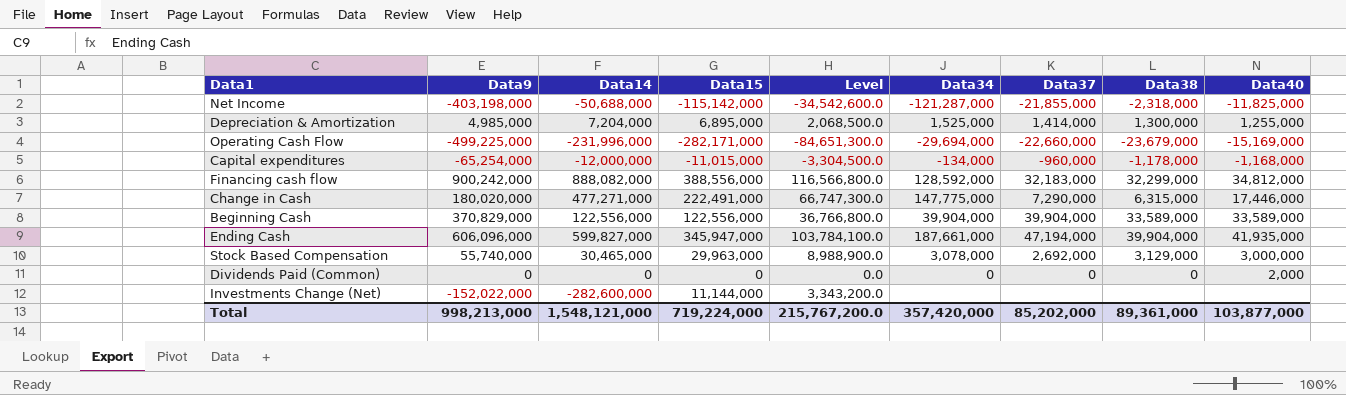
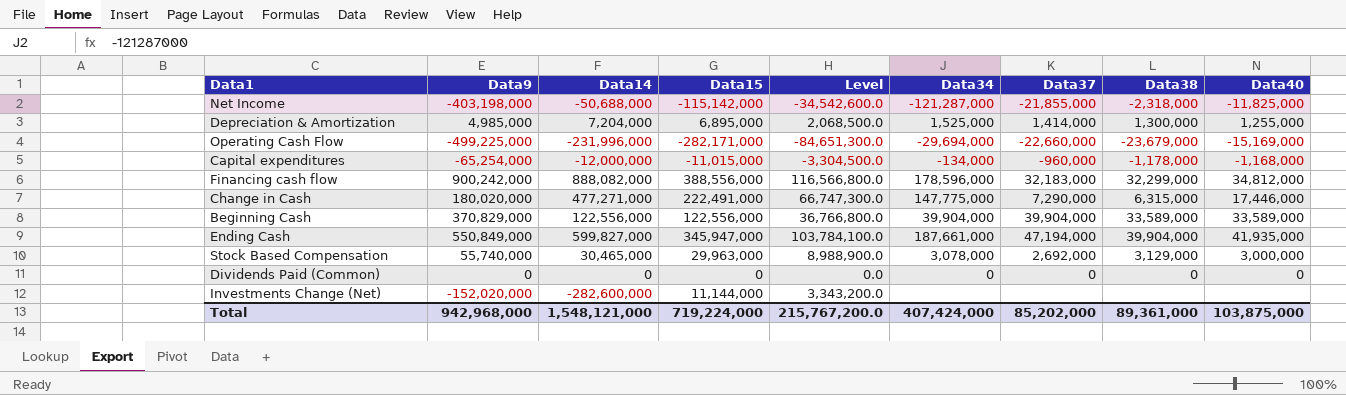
Financing cash flow | Data34: 128,592,000 -> 178,596,000
Ending Cash | Data9: 606,096,000 -> 550,849,000
Dividends Paid (Common) | Data40: 2,000 -> 0
Investments Change (Net) | Data9: -152,022,000 -> -152,020,000
Total | Data9: 998,213,000 -> 942,968,000
Total | Data34: 357,420,000 -> 407,424,000
Total | Data40: 103,877,000 -> 103,875,000

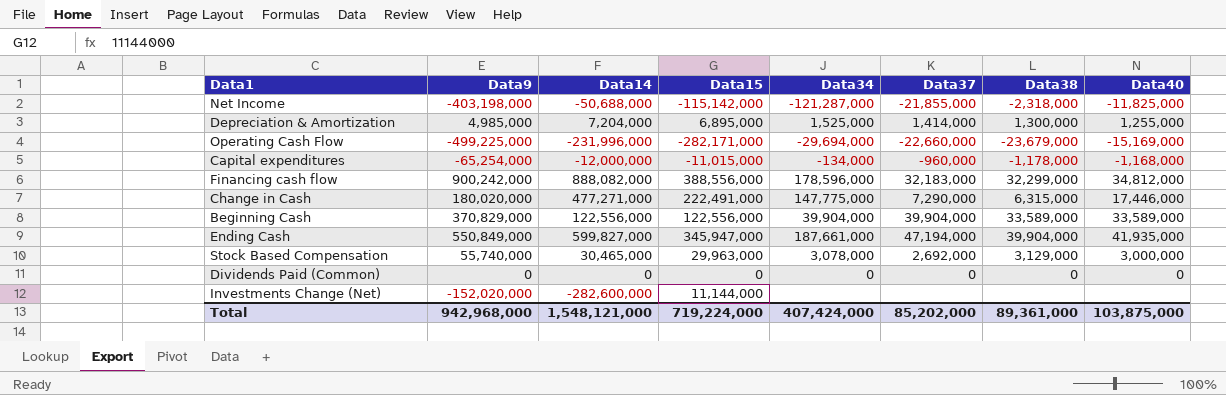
column Level | formula: [Data15] * 0.3 -> none

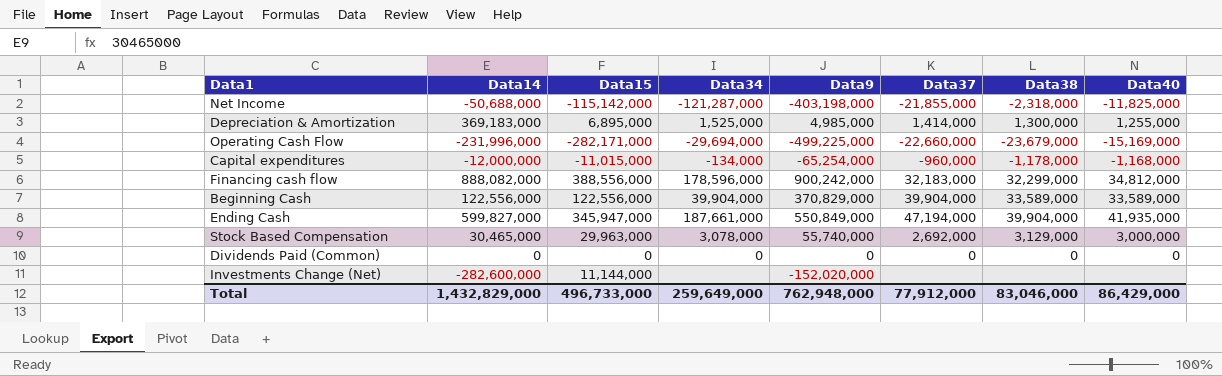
column Data9 | position: 2 -> 5
row Change in Cash: 180,020,000 | 477,271,000 | 222,491,000 | 147,775,000 | 7,290,000 | 6,315,000 | 17,446,000 -> none
Depreciation & Amortization | Data14: 7,204,000 -> 369,183,000
Total | Data14: 1,548,121,000 -> 1,432,829,000
Total | Data15: 719,224,000 -> 496,733,000
Total | Data34: 407,424,000 -> 259,649,000
Total | Data9: 942,968,000 -> 762,948,000
Total | Data37: 85,202,000 -> 77,912,000
Total | Data38: 89,361,000 -> 83,046,000
Total | Data40: 103,875,000 -> 86,429,000

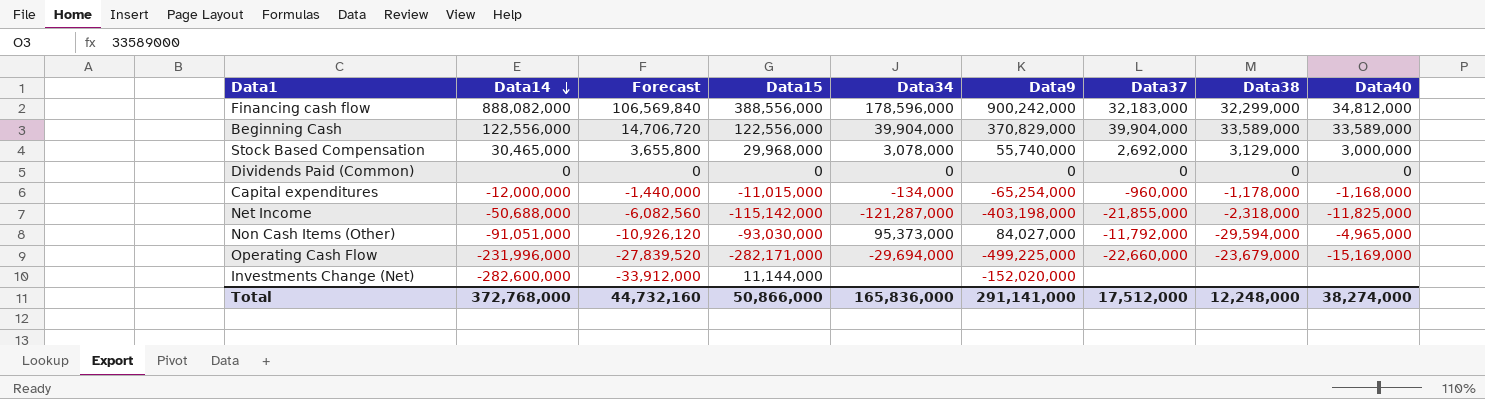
row order: none -> Data14 descending
column Forecast | formula: none -> [Data14] * 0.12
row Depreciation & Amortization: 369,183,000 | 6,895,000 | 1,525,000 | 4,985,000 | 1,414,000 | 1,300,000 | 1,255,000 -> none
row Ending Cash: 599,827,000 | 345,947,000 | 187,661,000 | 550,849,000 | 47,194,000 | 39,904,000 | 41,935,000 -> none
Stock Based Compensation | Data15: 29,963,000 -> 29,968,000
row Non Cash Items (Other): none -> -91,051,000 | -10,926,120 | -93,030,000 | 95,373,000 | 84,027,000 | -11,792,000 | -29,594,000 | -4,965,000
Total | Data14: 1,432,829,000 -> 372,768,000
Total | Data15: 496,733,000 -> 50,866,000
Total | Data34: 259,649,000 -> 165,836,000
Total | Data9: 762,948,000 -> 291,141,000
Total | Data37: 77,912,000 -> 17,512,000
Total | Data38: 83,046,000 -> 12,248,000
Total | Data40: 86,429,000 -> 38,274,000

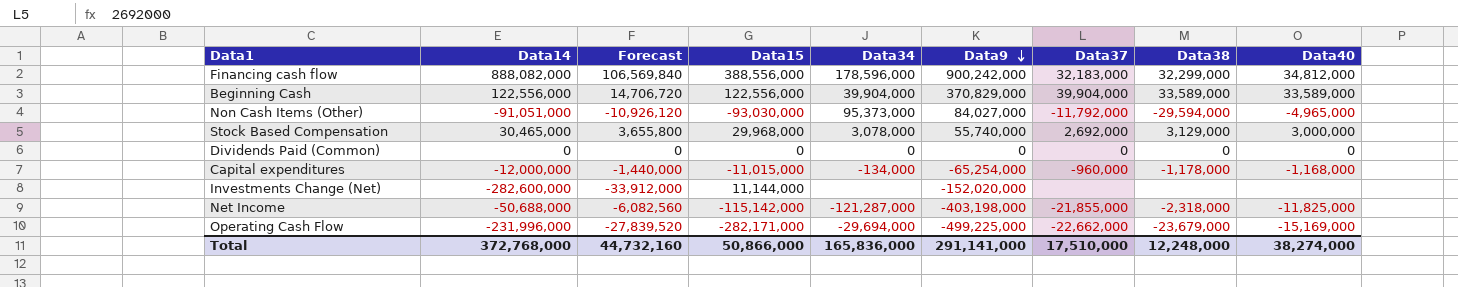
row order: Data14 descending -> Data9 descending
Operating Cash Flow | Data37: -22,660,000 -> -22,662,000
Total | Data37: 17,512,000 -> 17,510,000

